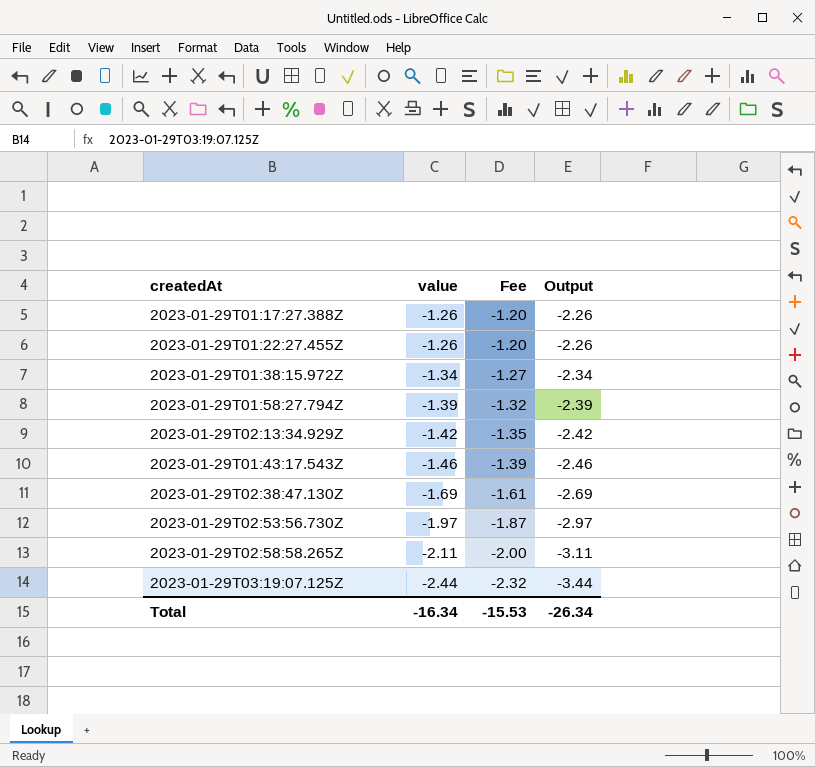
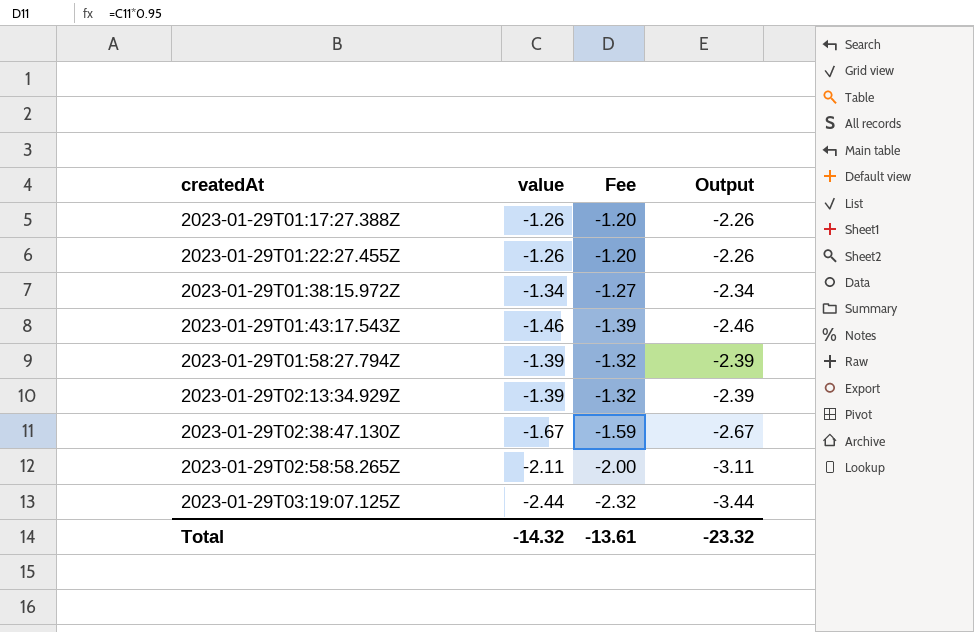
row order: value descending -> createdAt ascending
row 2023-01-29T02:53:56.730Z: -1.97 | -1.87 | -2.97 -> none
2023-01-29T02:13:34.929Z | value: -1.42 -> -1.39
2023-01-29T02:13:34.929Z | Fee: -1.35 -> -1.32
2023-01-29T02:13:34.929Z | Output: -2.42 -> -2.39
2023-01-29T02:38:47.130Z | value: -1.69 -> -1.67
2023-01-29T02:38:47.130Z | Fee: -1.61 -> -1.59
2023-01-29T02:38:47.130Z | Output: -2.69 -> -2.67
Total | value: -16.34 -> -14.32
Total | Fee: -15.53 -> -13.61
Total | Output: -26.34 -> -23.32

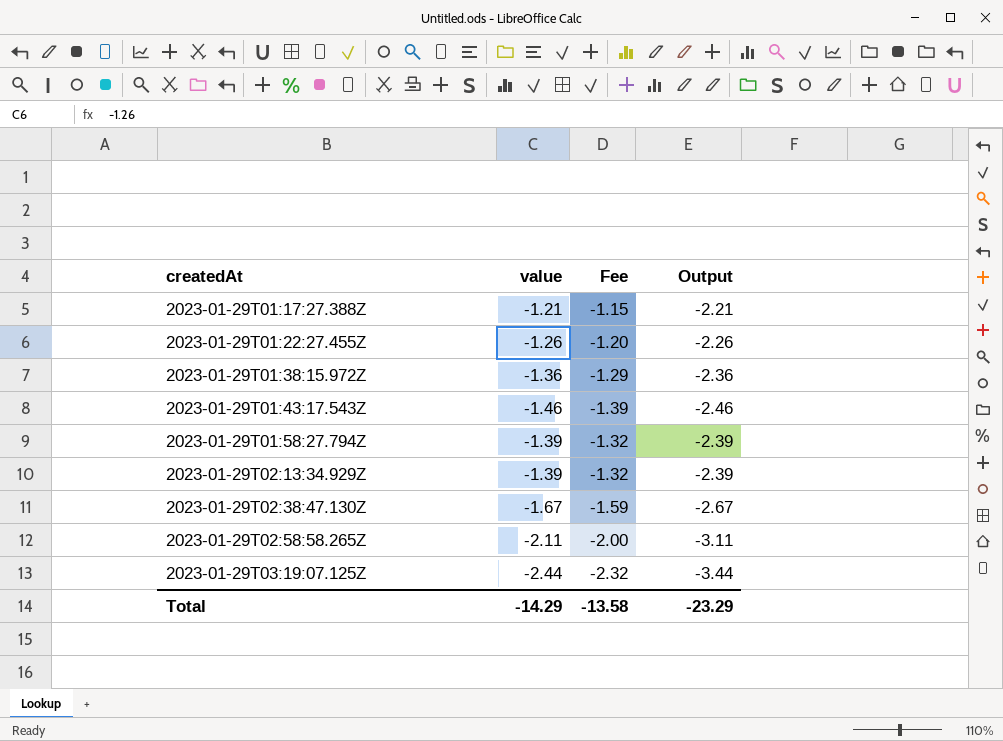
2023-01-29T01:17:27.388Z | value: -1.26 -> -1.21
2023-01-29T01:17:27.388Z | Fee: -1.20 -> -1.15
2023-01-29T01:17:27.388Z | Output: -2.26 -> -2.21
2023-01-29T01:38:15.972Z | value: -1.34 -> -1.36
2023-01-29T01:38:15.972Z | Fee: -1.27 -> -1.29
2023-01-29T01:38:15.972Z | Output: -2.34 -> -2.36
Total | value: -14.32 -> -14.29
Total | Fee: -13.61 -> -13.58
Total | Output: -23.32 -> -23.29

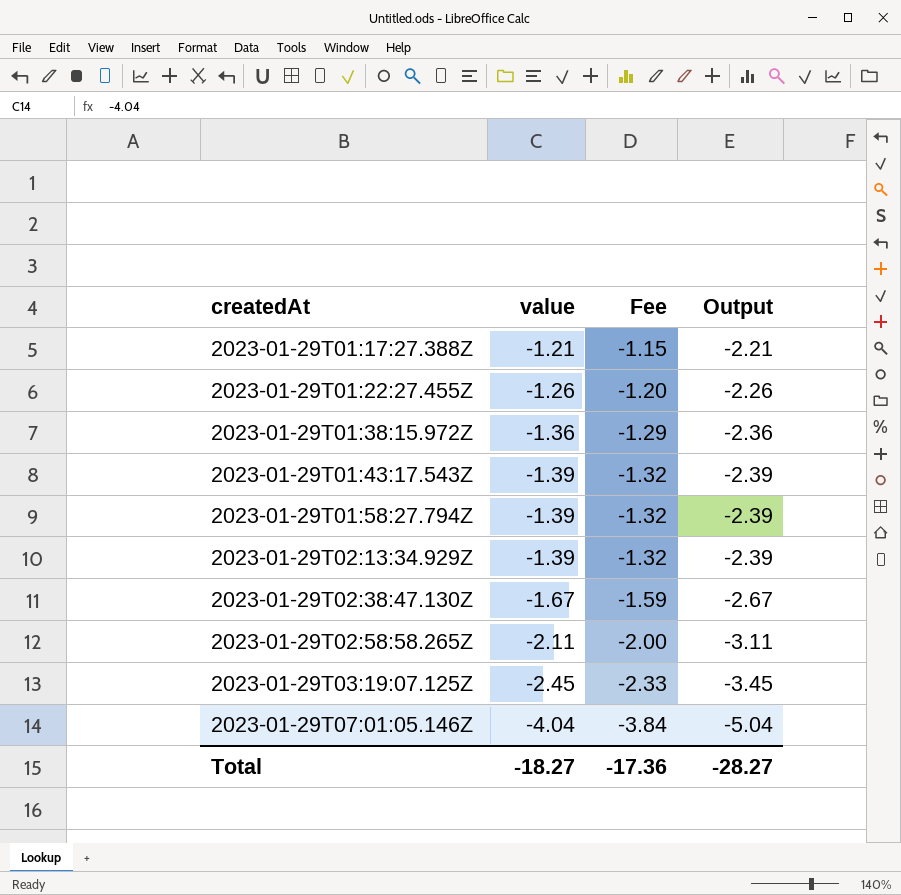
2023-01-29T01:43:17.543Z | value: -1.46 -> -1.39
2023-01-29T01:43:17.543Z | Fee: -1.39 -> -1.32
2023-01-29T01:43:17.543Z | Output: -2.46 -> -2.39
2023-01-29T03:19:07.125Z | value: -2.44 -> -2.45
2023-01-29T03:19:07.125Z | Fee: -2.32 -> -2.33
2023-01-29T03:19:07.125Z | Output: -3.44 -> -3.45
row 2023-01-29T07:01:05.146Z: none -> -4.04 | -3.84 | -5.04
Total | value: -14.29 -> -18.27
Total | Fee: -13.58 -> -17.36
Total | Output: -23.29 -> -28.27

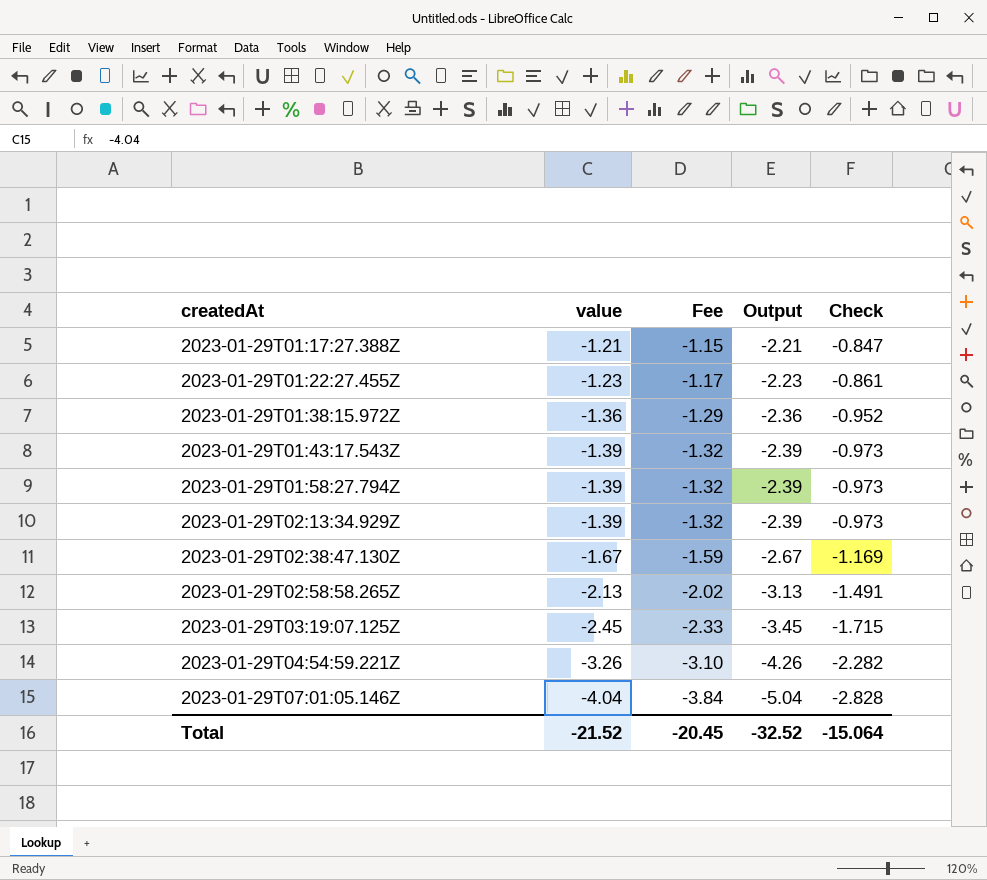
column Check | formula: none -> [value] * 0.7
2023-01-29T01:22:27.455Z | value: -1.26 -> -1.23
2023-01-29T01:22:27.455Z | Fee: -1.20 -> -1.17
2023-01-29T01:22:27.455Z | Output: -2.26 -> -2.23
2023-01-29T02:58:58.265Z | value: -2.11 -> -2.13
2023-01-29T02:58:58.265Z | Fee: -2.00 -> -2.02
2023-01-29T02:58:58.265Z | Output: -3.11 -> -3.13
row 2023-01-29T04:54:59.221Z: none -> -3.26 | -3.10 | -4.26 | -2.282
Total | value: -18.27 -> -21.52
Total | Fee: -17.36 -> -20.45
Total | Output: -28.27 -> -32.52

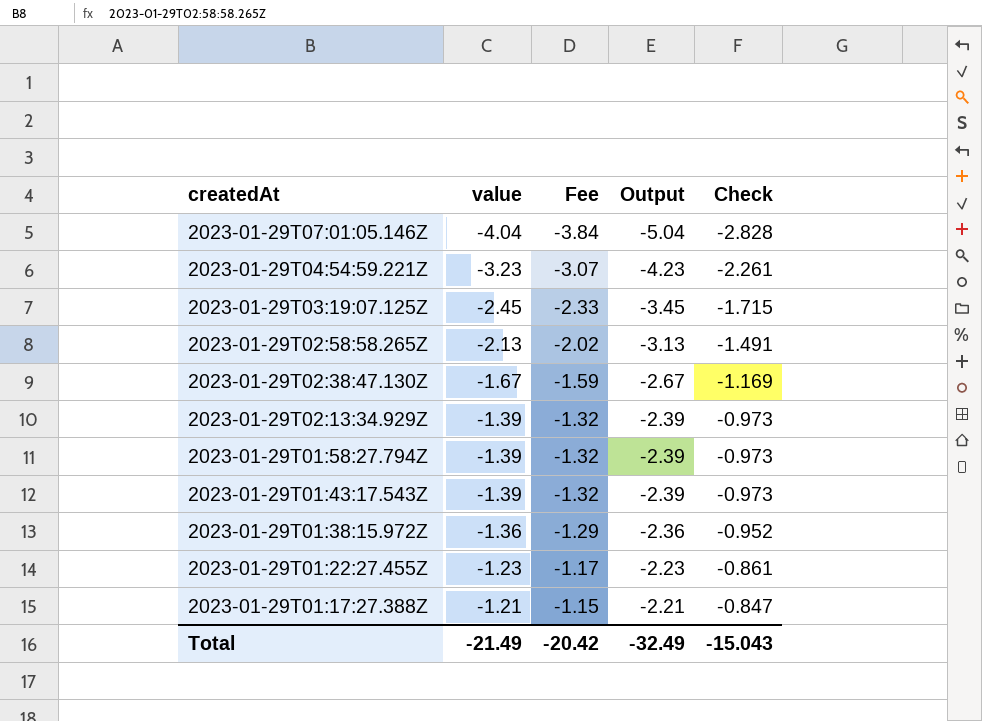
row order: createdAt ascending -> createdAt descending
2023-01-29T04:54:59.221Z | value: -3.26 -> -3.23
2023-01-29T04:54:59.221Z | Fee: -3.10 -> -3.07
2023-01-29T04:54:59.221Z | Output: -4.26 -> -4.23
2023-01-29T04:54:59.221Z | Check: -2.282 -> -2.261
Total | value: -21.52 -> -21.49
Total | Fee: -20.45 -> -20.42
Total | Output: -32.52 -> -32.49
Total | Check: -15.064 -> -15.043

